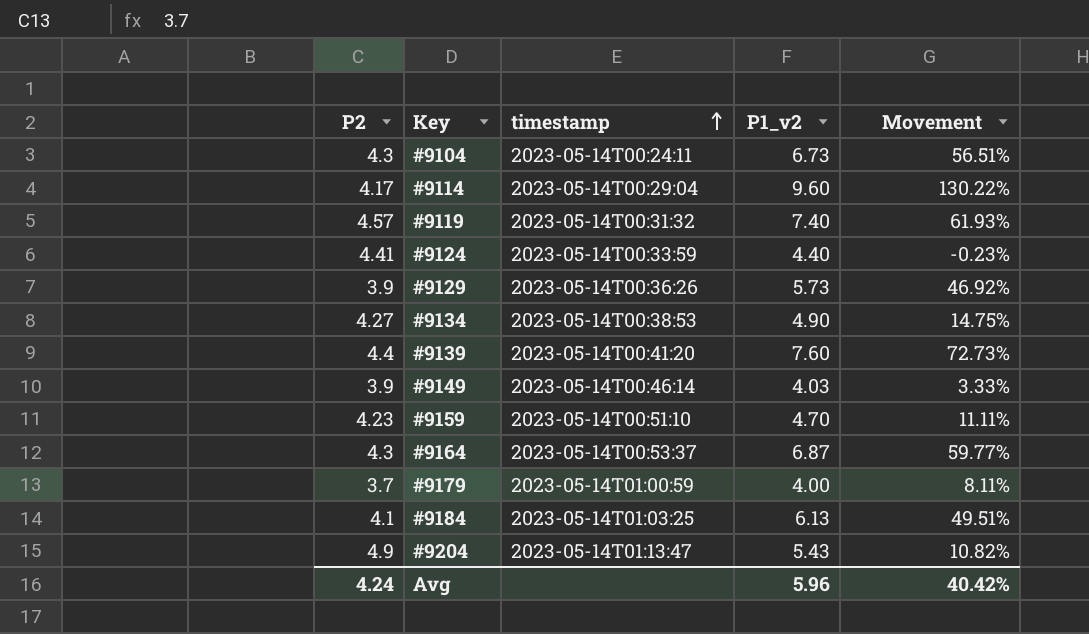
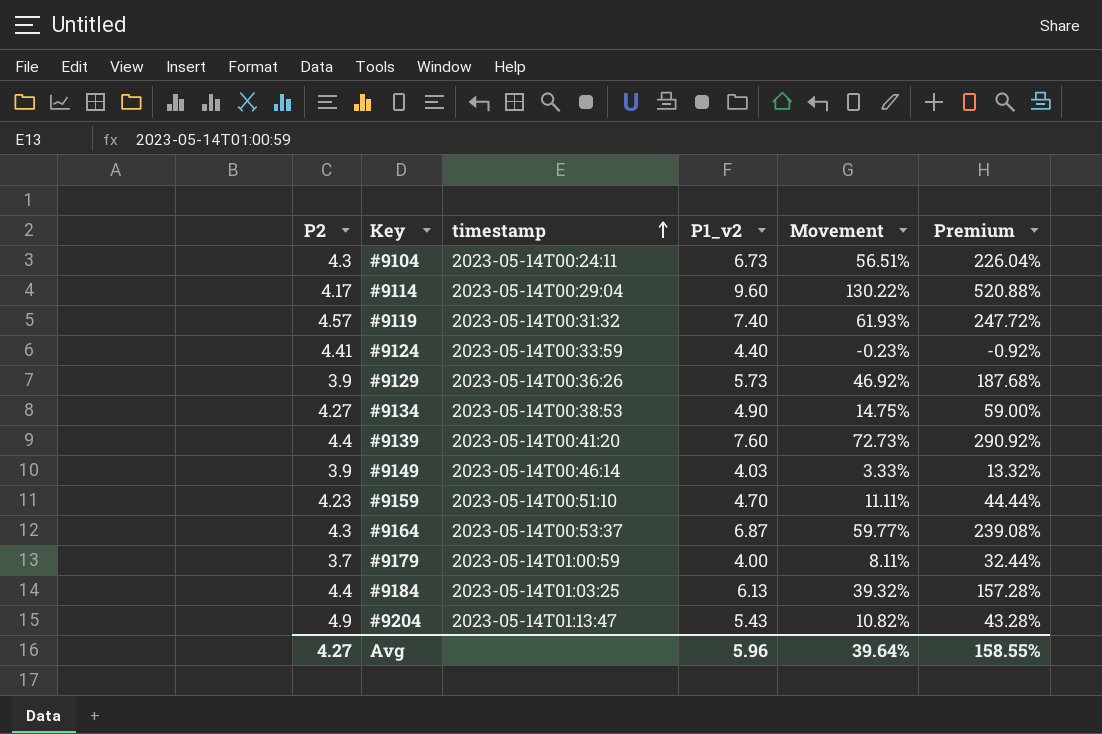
column Premium | formula: none -> [Movement] * 4
#9184 | P2: 4.1 -> 4.4
#9184 | Movement: 49.51% -> 39.32%
Avg | P2: 4.24 -> 4.27
Avg | Movement: 40.42% -> 39.64%

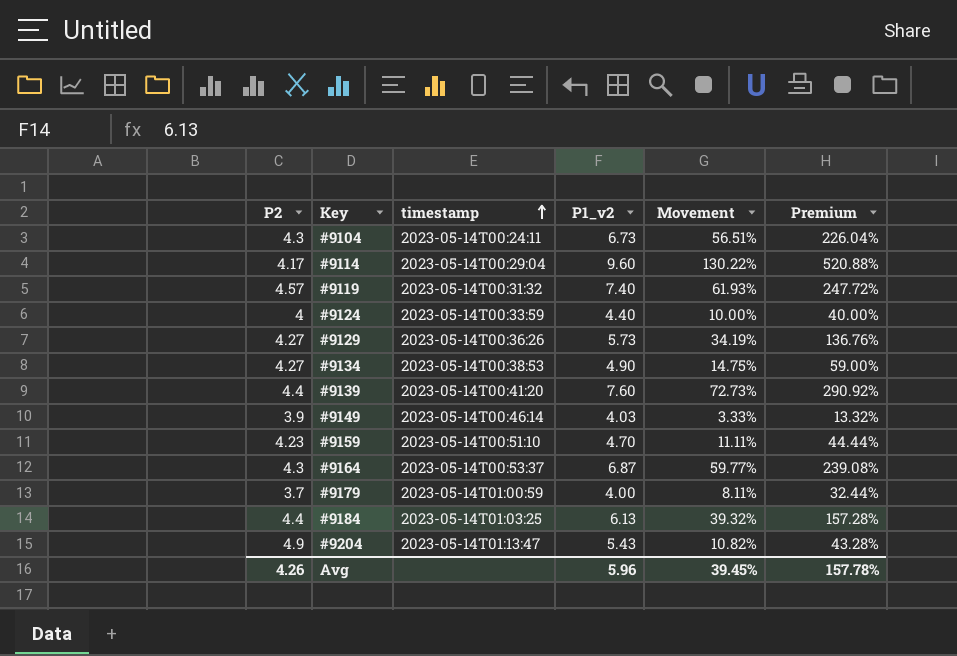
#9124 | P2: 4.41 -> 4
#9124 | Movement: -0.23% -> 10.00%
#9124 | Premium: -0.92% -> 40.00%
#9129 | P2: 3.9 -> 4.27
#9129 | Movement: 46.92% -> 34.19%
#9129 | Premium: 187.68% -> 136.76%
Avg | P2: 4.27 -> 4.26
Avg | Movement: 39.64% -> 39.45%
Avg | Premium: 158.55% -> 157.78%

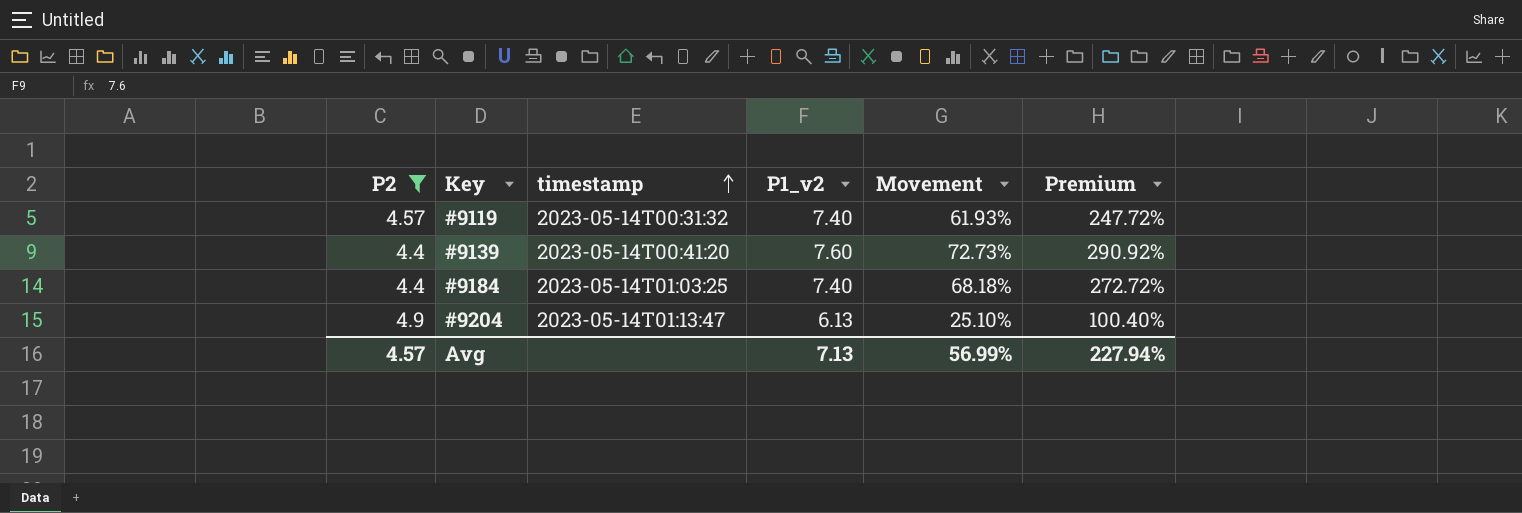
filter: none -> P2 >= 4.4
#9184 | P1_v2: 6.13 -> 7.40
#9184 | Movement: 39.32% -> 68.18%
#9184 | Premium: 157.28% -> 272.72%
#9204 | P1_v2: 5.43 -> 6.13
#9204 | Movement: 10.82% -> 25.10%
#9204 | Premium: 43.28% -> 100.40%
Avg | P2: 4.26 -> 4.57
Avg | P1_v2: 5.96 -> 7.13
Avg | Movement: 39.45% -> 56.99%
Avg | Premium: 157.78% -> 227.94%

